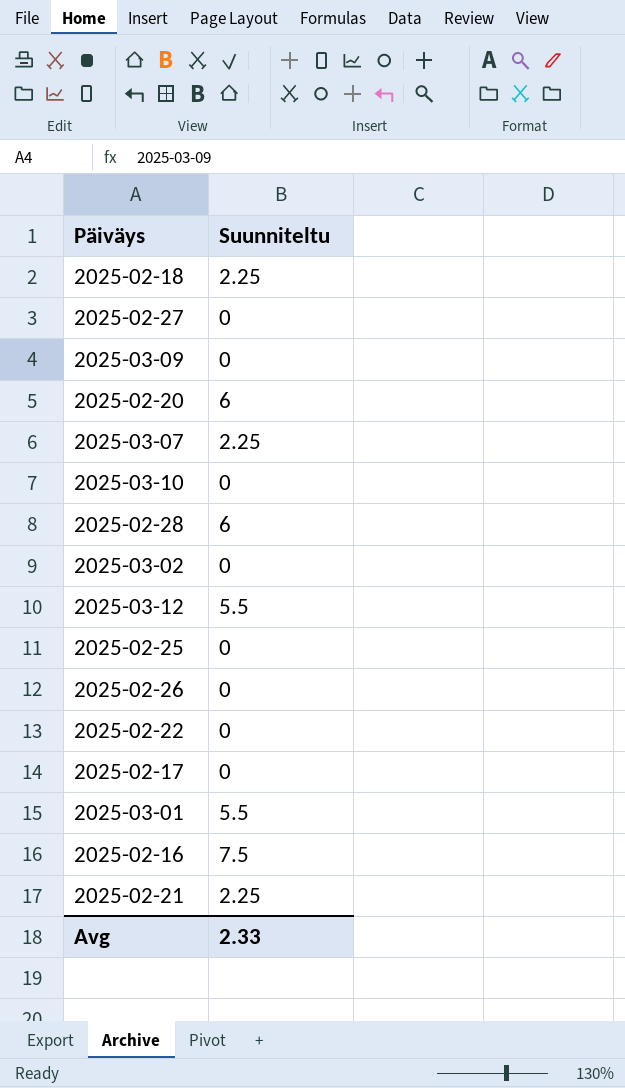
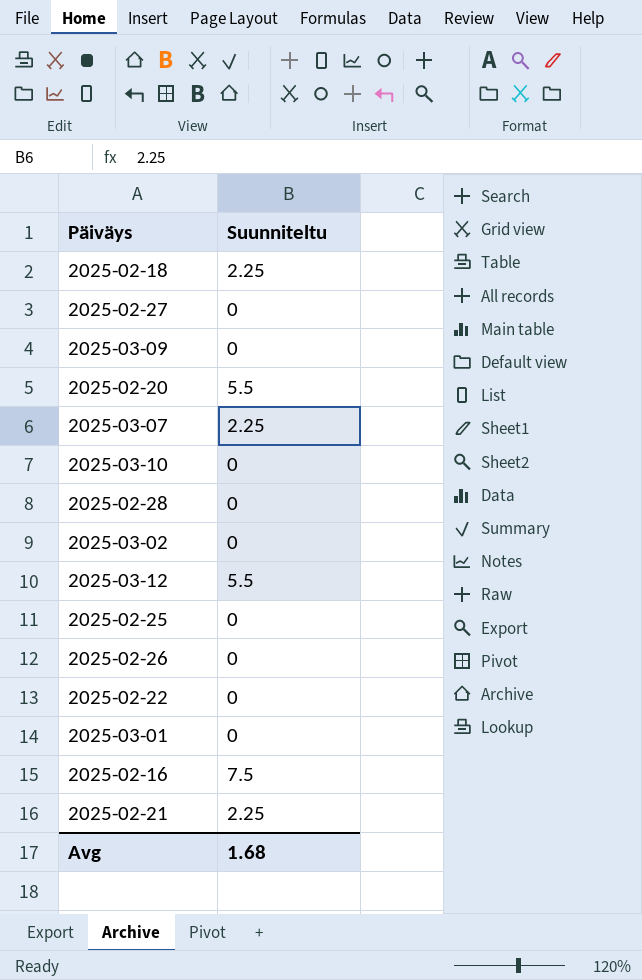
row 2025-02-17: 0 -> none
2025-02-20 | Suunniteltu: 6 -> 5.5
2025-02-28 | Suunniteltu: 6 -> 0
2025-03-01 | Suunniteltu: 5.5 -> 0
Avg | Suunniteltu: 2.33 -> 1.68

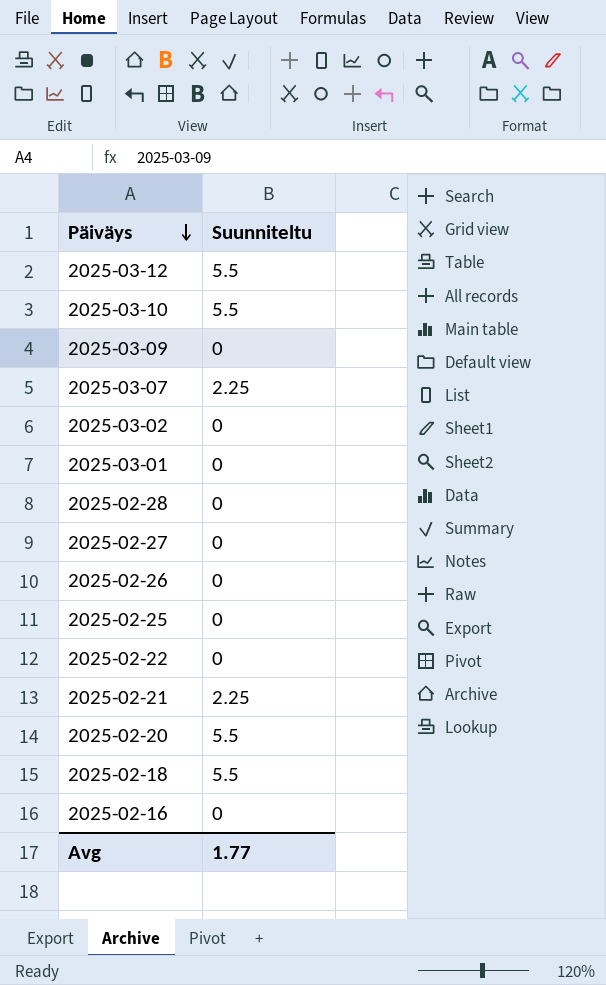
row order: none -> Päiväys descending
2025-03-10 | Suunniteltu: 0 -> 5.5
2025-02-18 | Suunniteltu: 2.25 -> 5.5
2025-02-16 | Suunniteltu: 7.5 -> 0
Avg | Suunniteltu: 1.68 -> 1.77

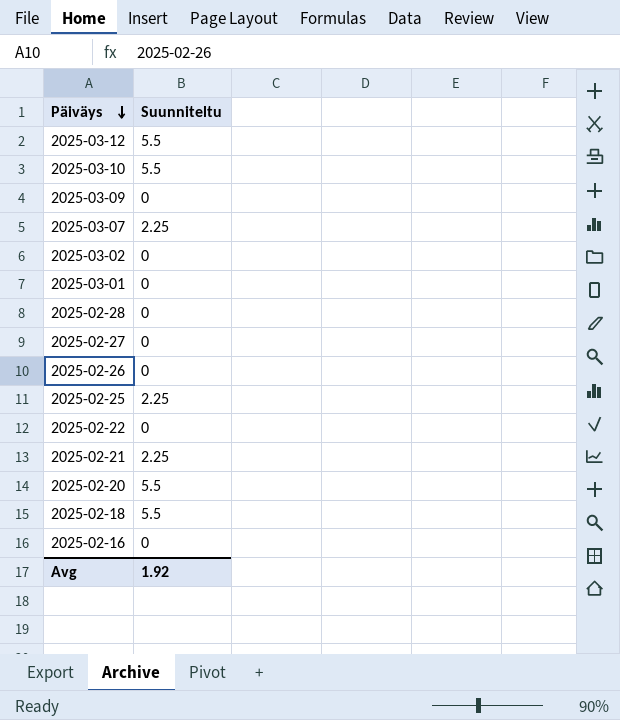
2025-02-25 | Suunniteltu: 0 -> 2.25
Avg | Suunniteltu: 1.77 -> 1.92

